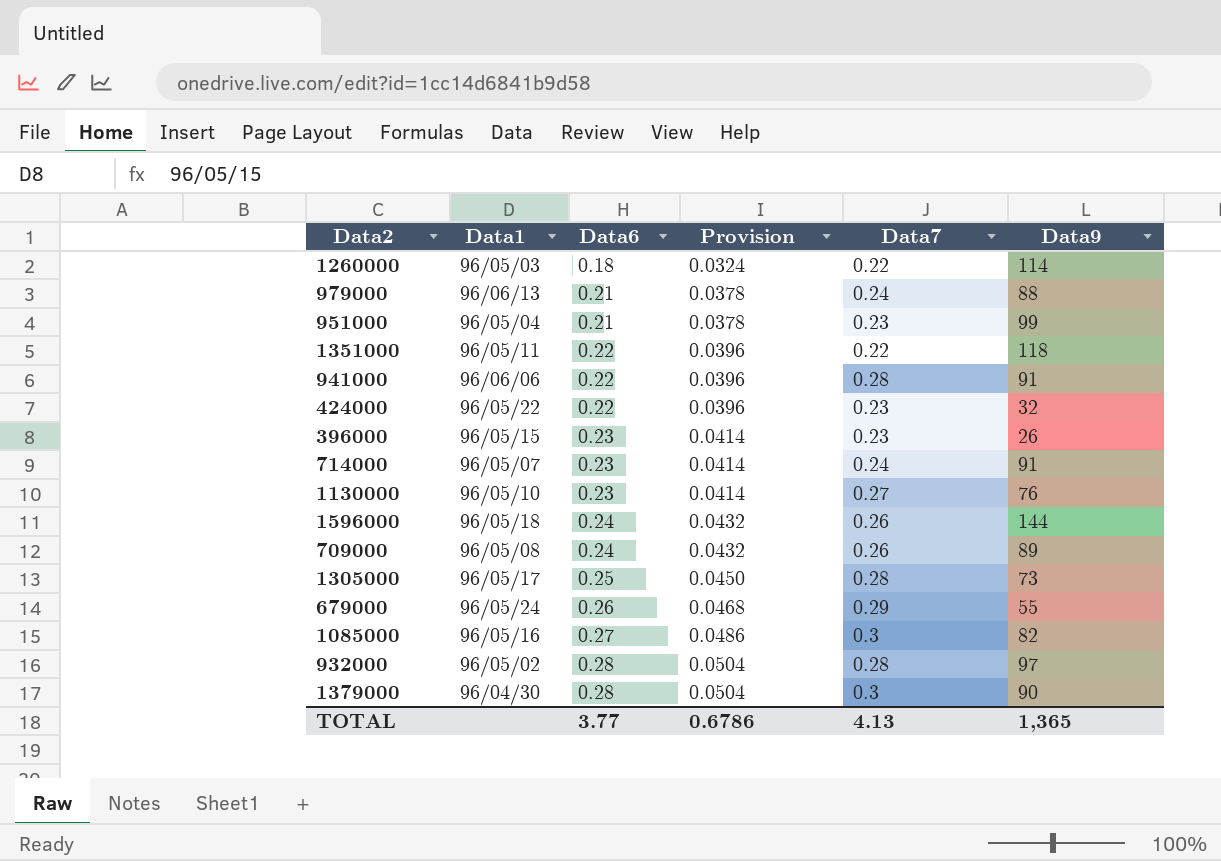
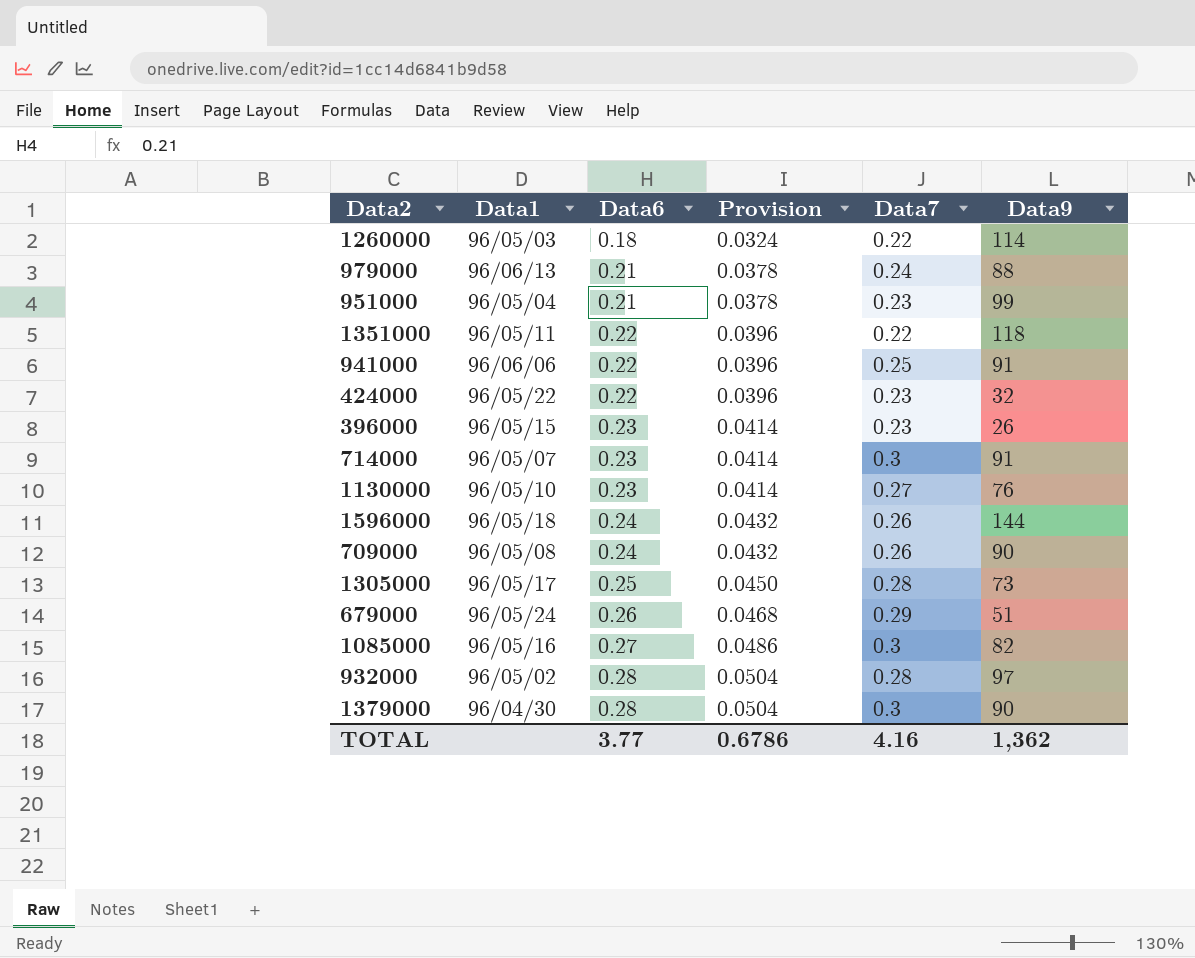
941000 | Data7: 0.28 -> 0.25
714000 | Data7: 0.24 -> 0.3
709000 | Data9: 89 -> 90
679000 | Data9: 55 -> 51
TOTAL | Data7: 4.13 -> 4.16
TOTAL | Data9: 1,365 -> 1,362

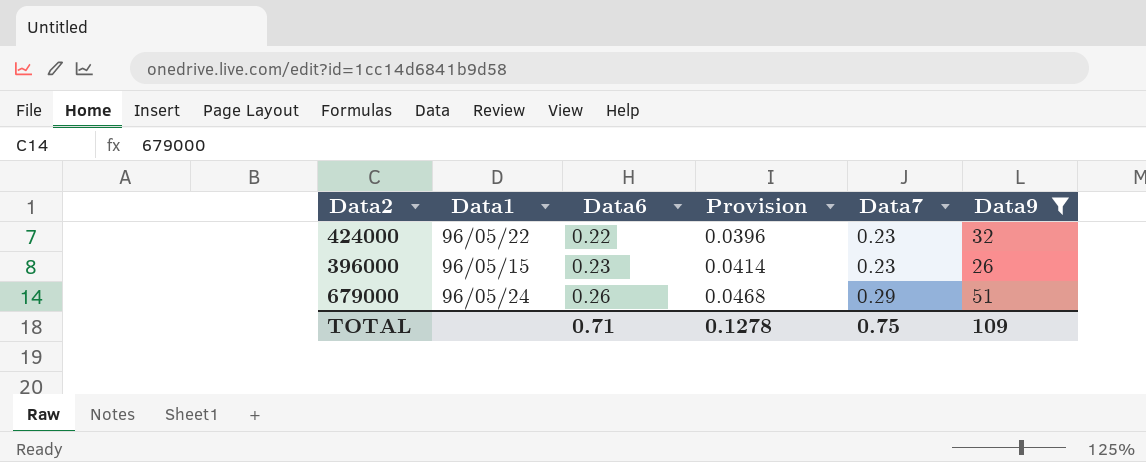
filter: none -> Data9 <= 51
TOTAL | Data6: 3.77 -> 0.71
TOTAL | Provision: 0.6786 -> 0.1278
TOTAL | Data7: 4.16 -> 0.75
TOTAL | Data9: 1,362 -> 109

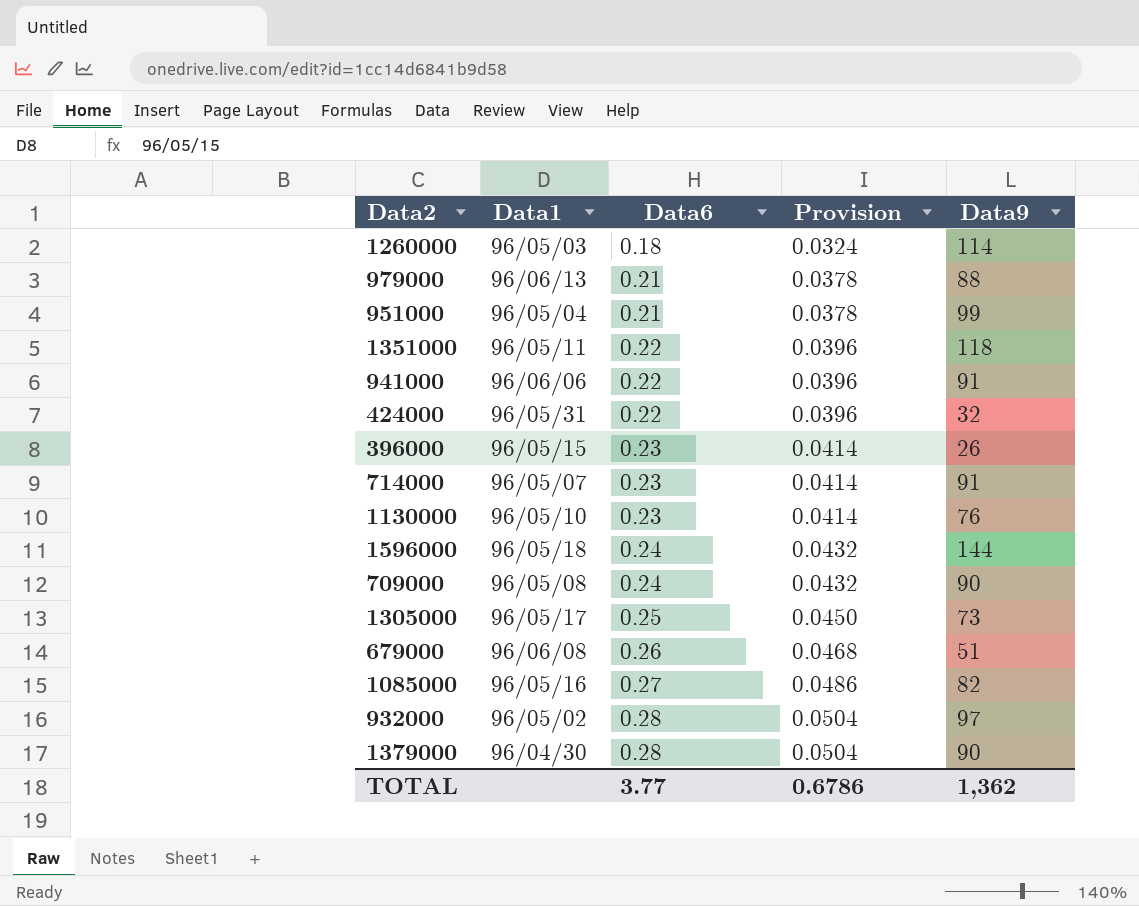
filter: Data9 <= 51 -> none
column Data7 | position: 5 -> none
424000 | Data1: 96/05/22 -> 96/05/31
679000 | Data1: 96/05/24 -> 96/06/08
TOTAL | Data6: 0.71 -> 3.77
TOTAL | Provision: 0.1278 -> 0.6786
TOTAL | Data9: 109 -> 1,362

